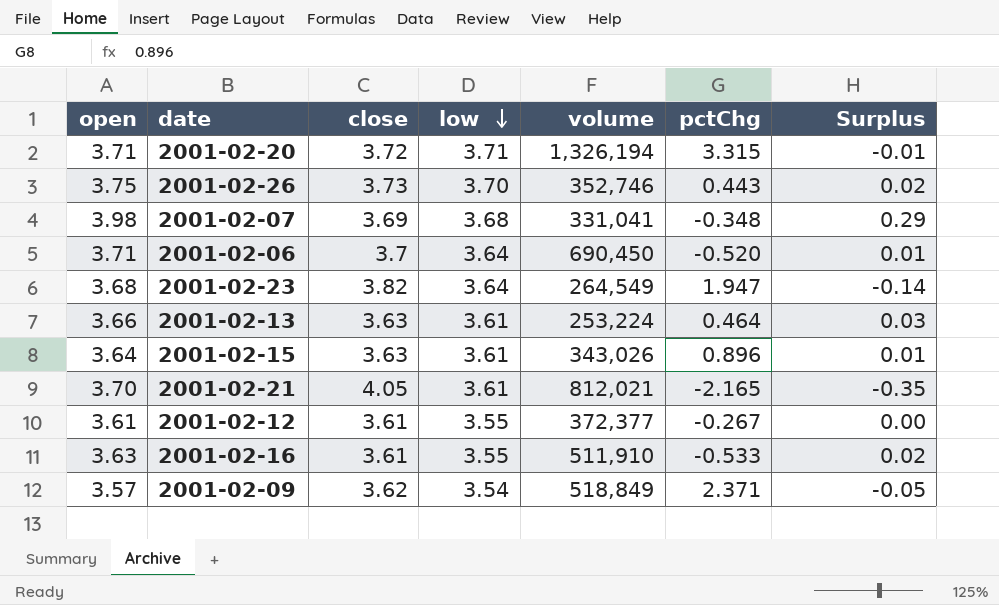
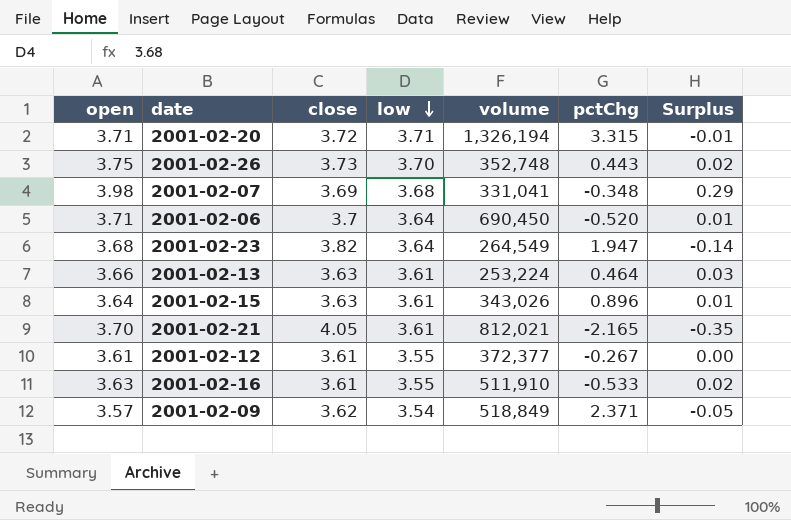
2001-02-26 | volume: 352,746 -> 352,748

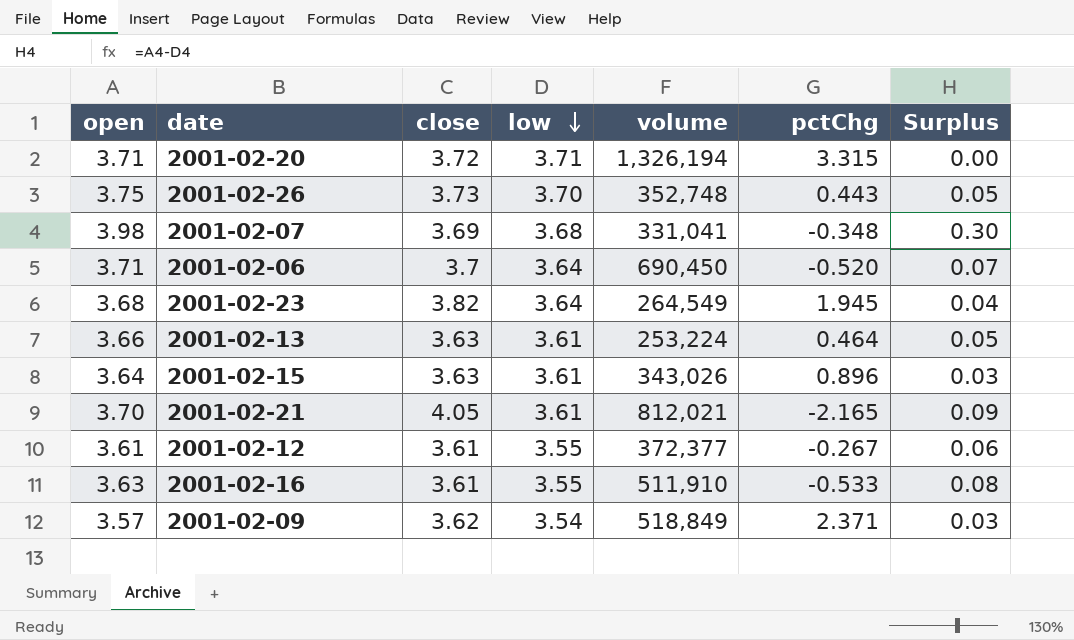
column Surplus | formula: [open] - [close] -> [open] - [low]
2001-02-23 | pctChg: 1.947 -> 1.945

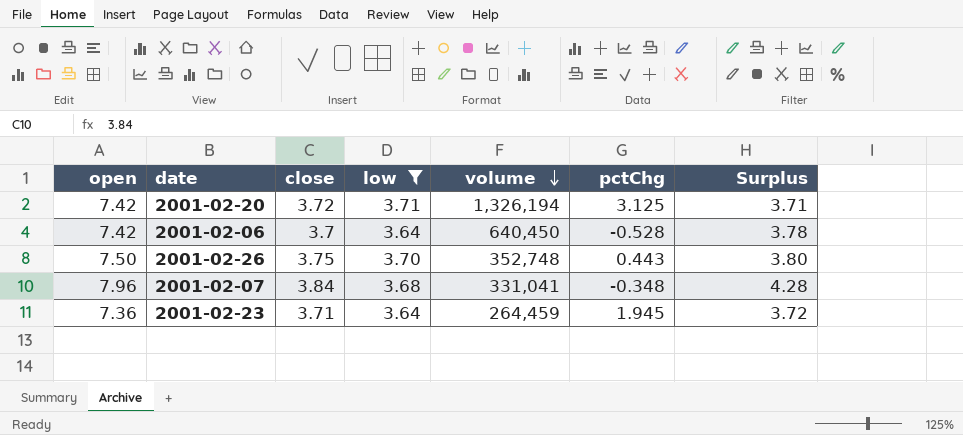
filter: none -> low >= 3.64
row order: low descending -> volume descending
2001-02-20 | open: 3.71 -> 7.42
2001-02-20 | pctChg: 3.315 -> 3.125
2001-02-20 | Surplus: 0.00 -> 3.71
2001-02-06 | open: 3.71 -> 7.42
2001-02-06 | volume: 690,450 -> 640,450
2001-02-06 | pctChg: -0.520 -> -0.528
2001-02-06 | Surplus: 0.07 -> 3.78
2001-02-26 | open: 3.75 -> 7.50
2001-02-26 | close: 3.73 -> 3.75
2001-02-26 | Surplus: 0.05 -> 3.80
2001-02-07 | open: 3.98 -> 7.96
2001-02-07 | close: 3.69 -> 3.84
2001-02-07 | Surplus: 0.30 -> 4.28
2001-02-23 | open: 3.68 -> 7.36
2001-02-23 | close: 3.82 -> 3.71
2001-02-23 | volume: 264,549 -> 264,459
2001-02-23 | Surplus: 0.04 -> 3.72

